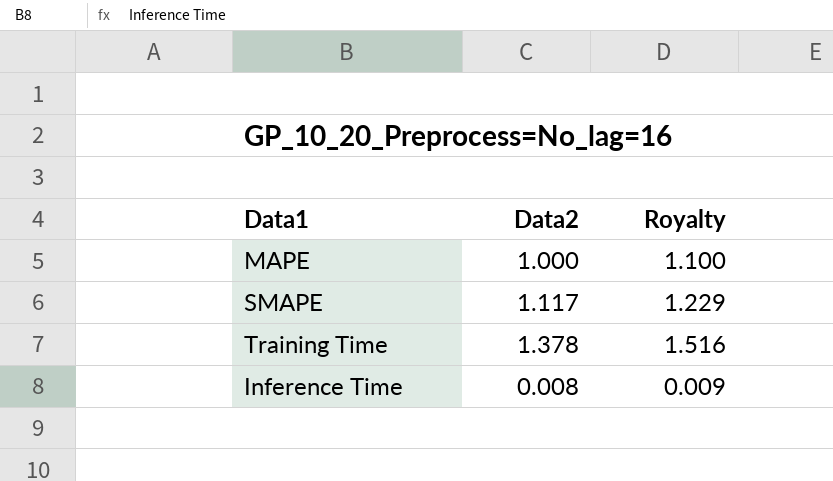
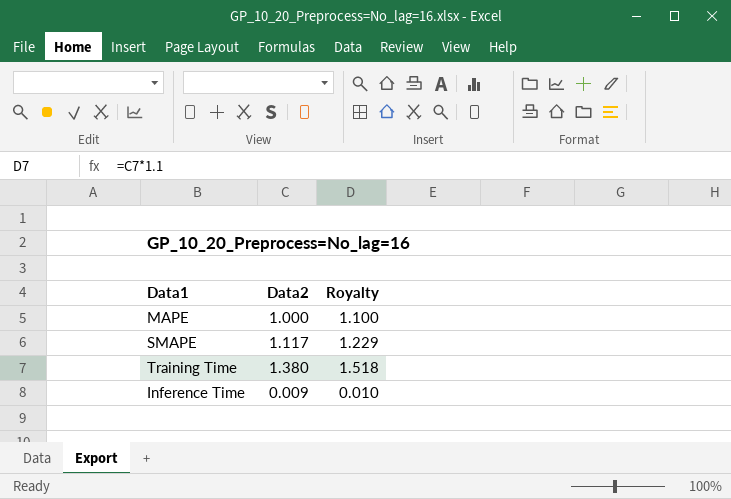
Training Time | Data2: 1.378 -> 1.380
Training Time | Royalty: 1.516 -> 1.518
Inference Time | Data2: 0.008 -> 0.009
Inference Time | Royalty: 0.009 -> 0.010

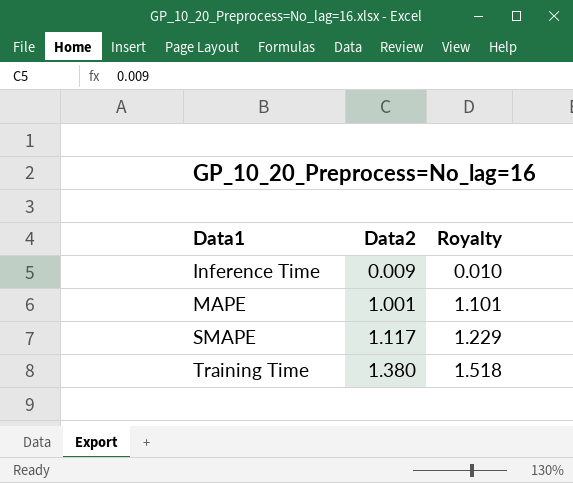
row order: none -> Data1 ascending
MAPE | Data2: 1.000 -> 1.001
MAPE | Royalty: 1.100 -> 1.101

